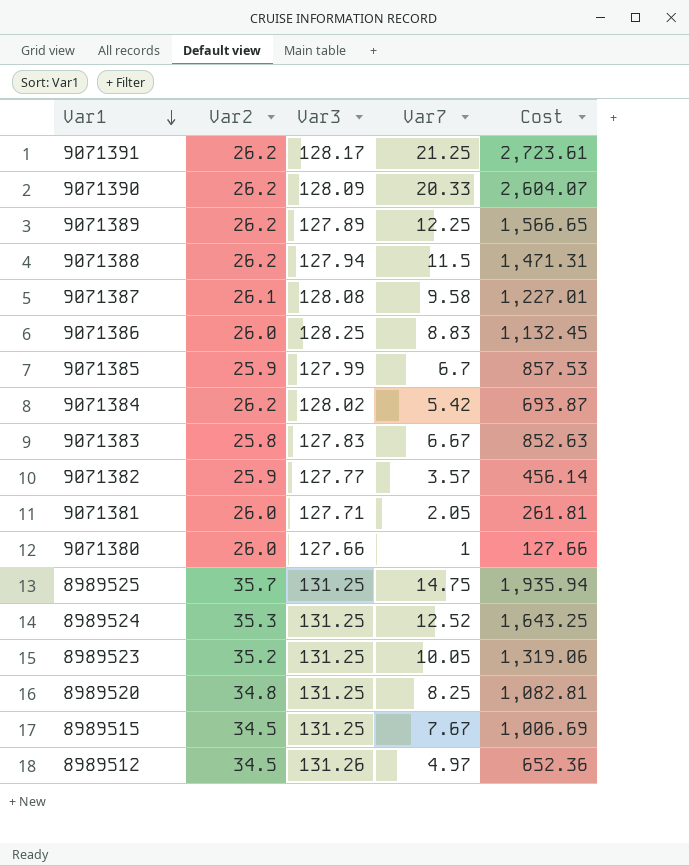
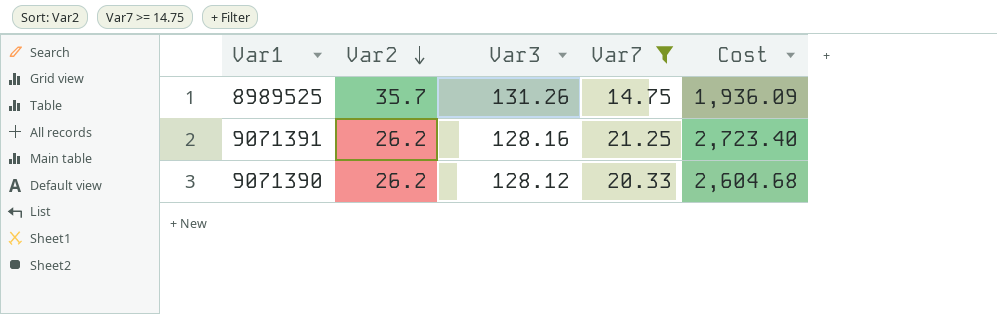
filter: none -> Var7 >= 14.75
row order: Var1 descending -> Var2 descending
8989525 | Var3: 131.25 -> 131.26
8989525 | Cost: 1,935.94 -> 1,936.09
9071391 | Var3: 128.17 -> 128.16
9071391 | Cost: 2,723.61 -> 2,723.40
9071390 | Var3: 128.09 -> 128.12
9071390 | Cost: 2,604.07 -> 2,604.68

